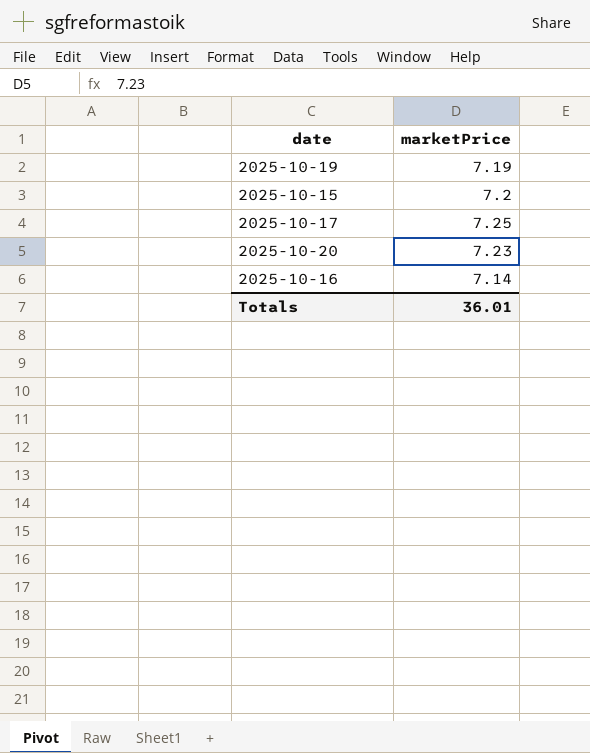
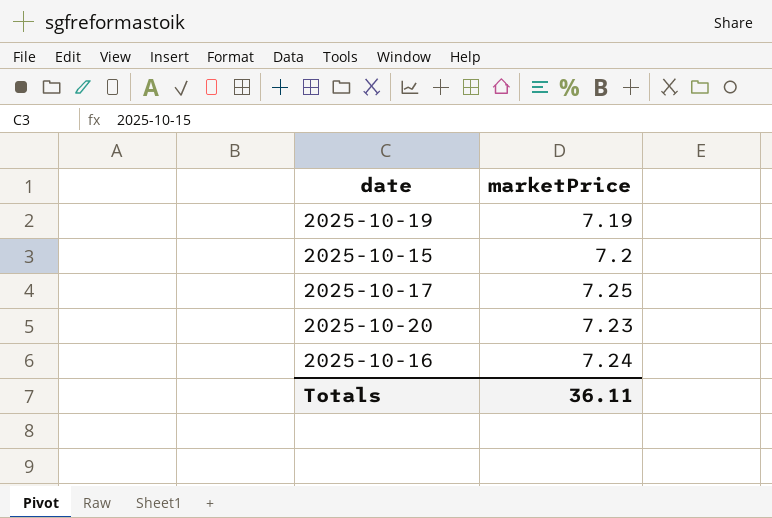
2025-10-16 | marketPrice: 7.14 -> 7.24
Totals | marketPrice: 36.01 -> 36.11

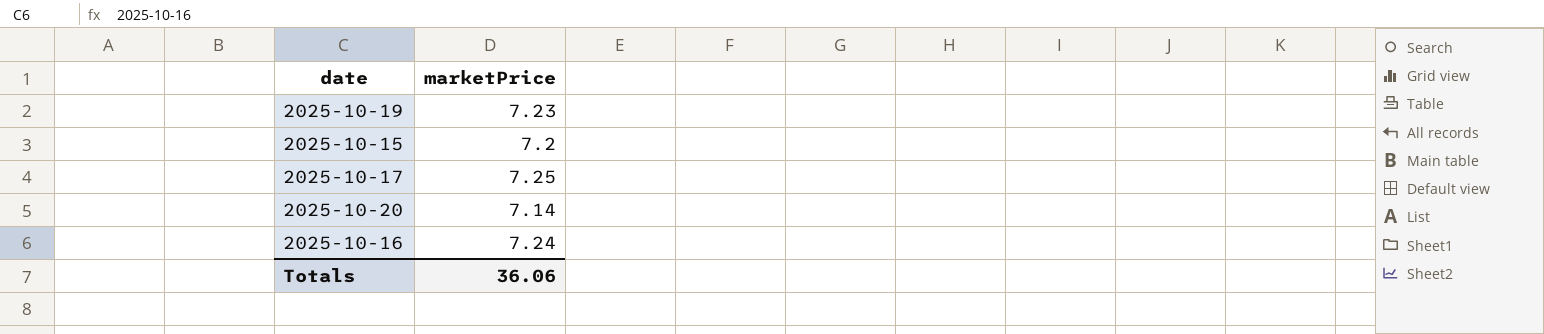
2025-10-19 | marketPrice: 7.19 -> 7.23
2025-10-20 | marketPrice: 7.23 -> 7.14
Totals | marketPrice: 36.11 -> 36.06

